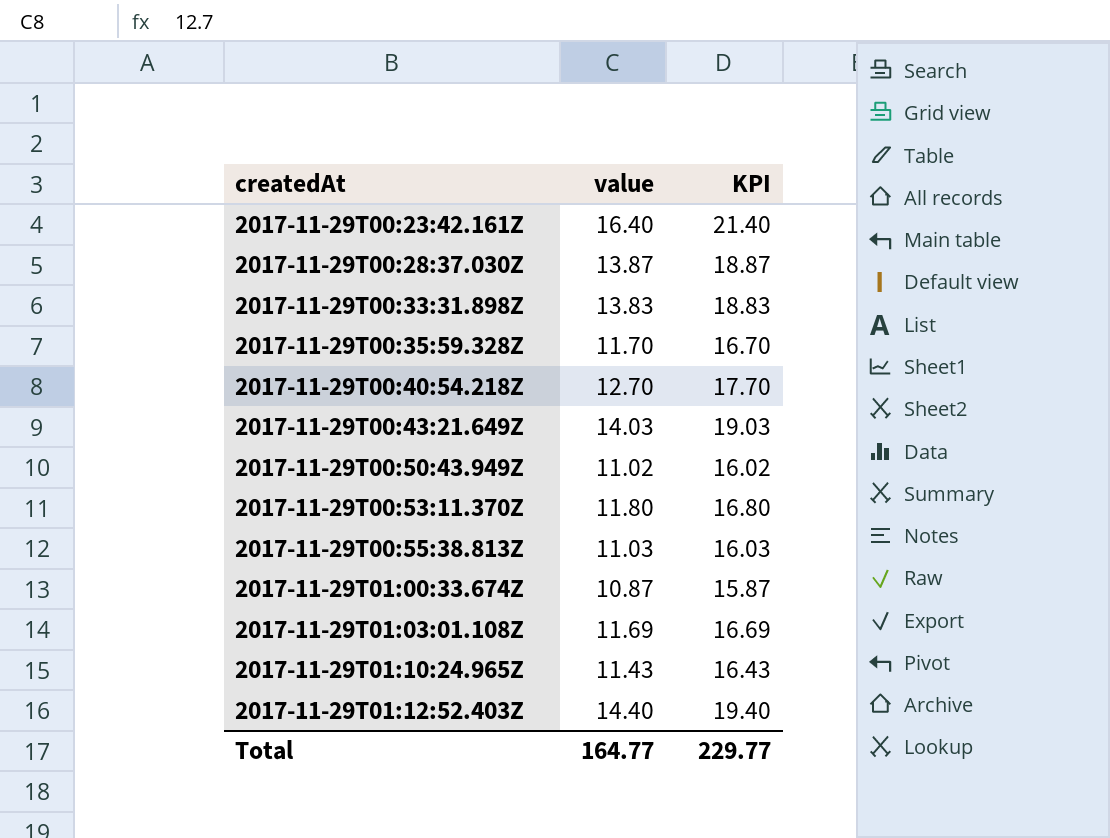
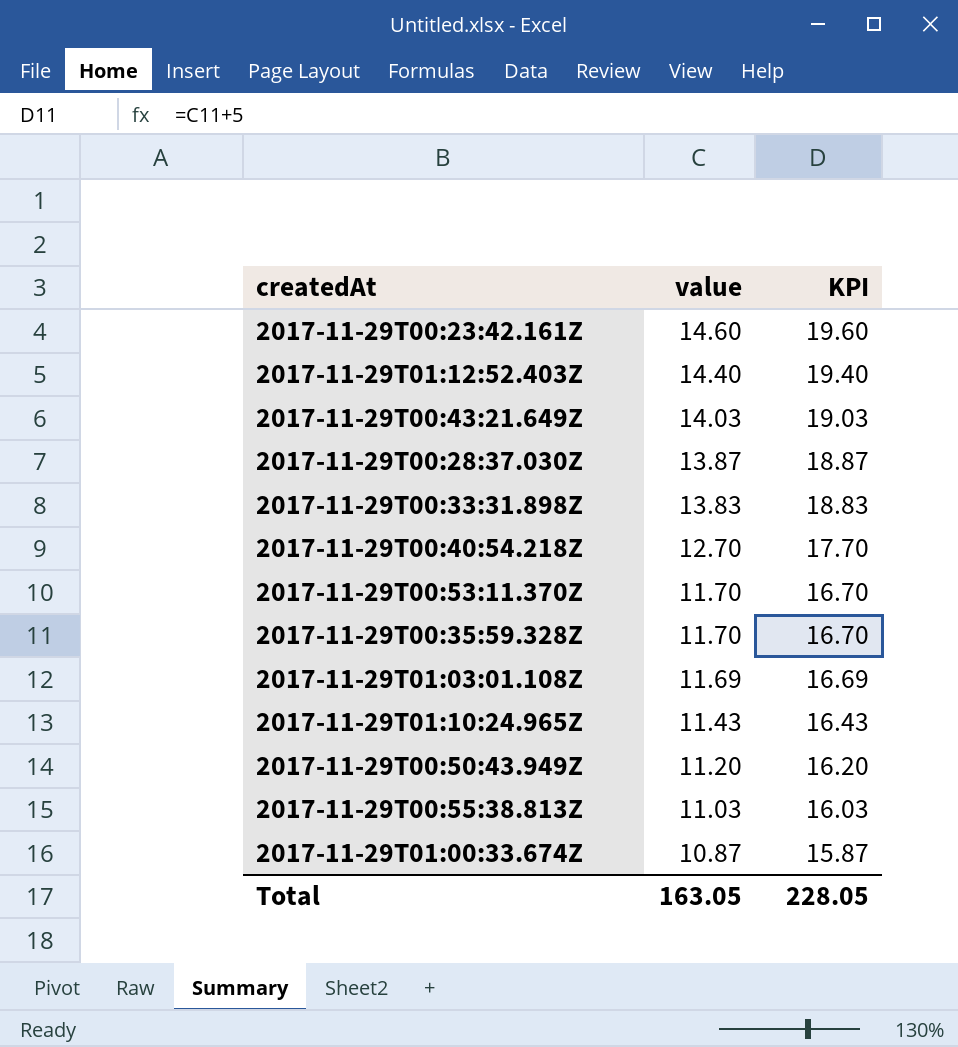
row order: createdAt ascending -> value descending
2017-11-29T00:23:42.161Z | value: 16.40 -> 14.60
2017-11-29T00:23:42.161Z | KPI: 21.40 -> 19.60
2017-11-29T00:53:11.370Z | value: 11.80 -> 11.70
2017-11-29T00:53:11.370Z | KPI: 16.80 -> 16.70
2017-11-29T00:50:43.949Z | value: 11.02 -> 11.20
2017-11-29T00:50:43.949Z | KPI: 16.02 -> 16.20
Total | value: 164.77 -> 163.05
Total | KPI: 229.77 -> 228.05

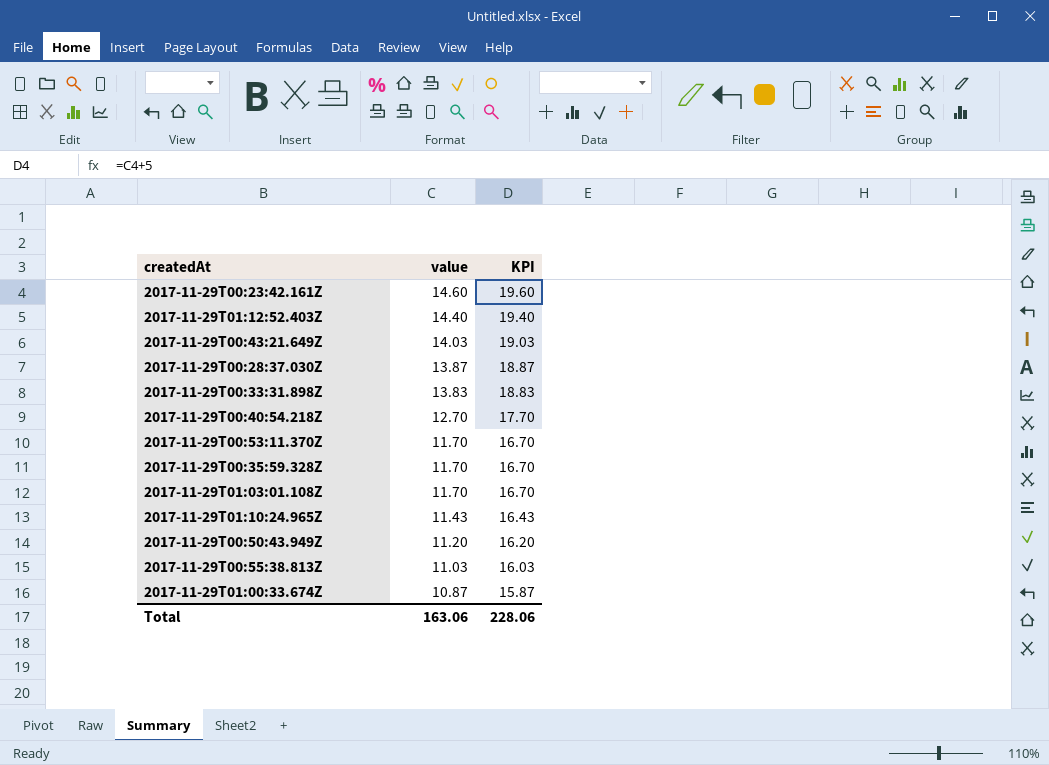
2017-11-29T01:03:01.108Z | value: 11.69 -> 11.70
2017-11-29T01:03:01.108Z | KPI: 16.69 -> 16.70
Total | value: 163.05 -> 163.06
Total | KPI: 228.05 -> 228.06

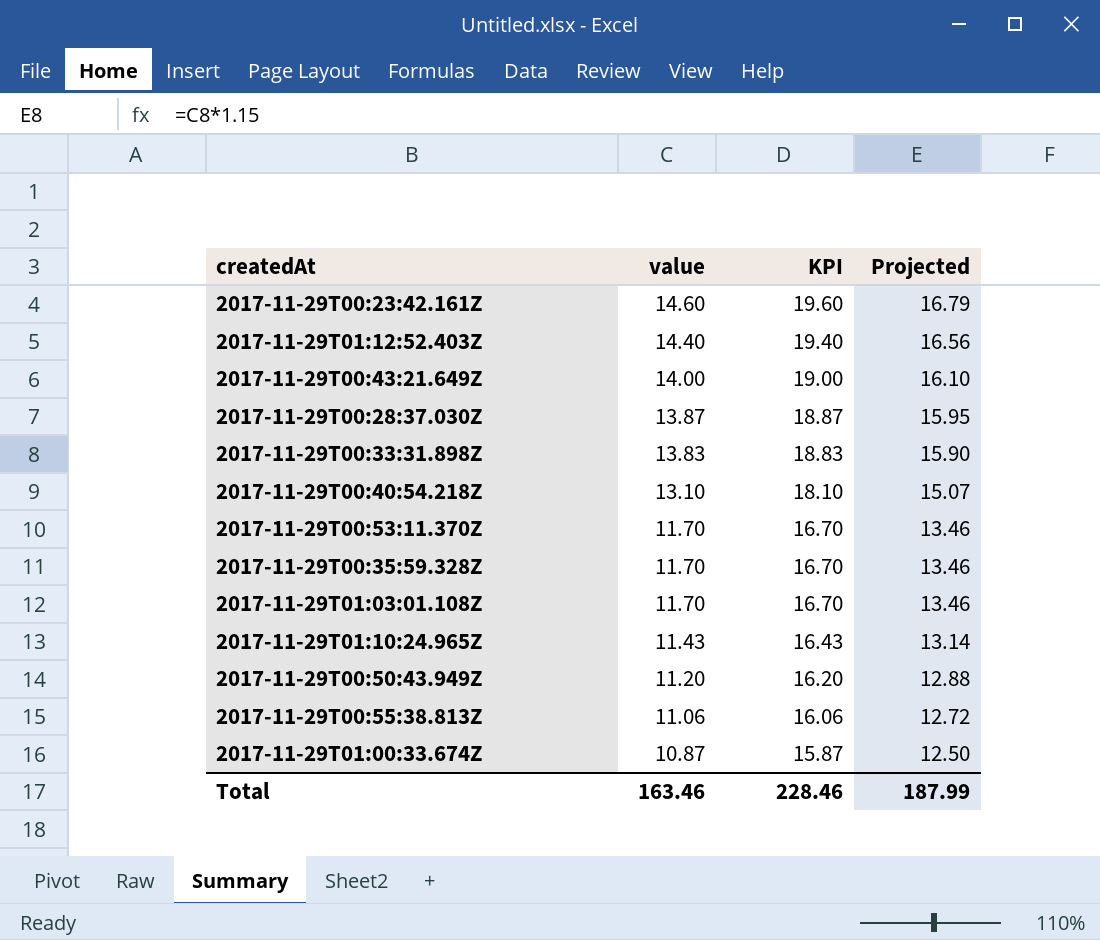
column Projected | formula: none -> [value] * 1.15
2017-11-29T00:43:21.649Z | value: 14.03 -> 14.00
2017-11-29T00:43:21.649Z | KPI: 19.03 -> 19.00
2017-11-29T00:40:54.218Z | value: 12.70 -> 13.10
2017-11-29T00:40:54.218Z | KPI: 17.70 -> 18.10
2017-11-29T00:55:38.813Z | value: 11.03 -> 11.06
2017-11-29T00:55:38.813Z | KPI: 16.03 -> 16.06
Total | value: 163.06 -> 163.46
Total | KPI: 228.06 -> 228.46

